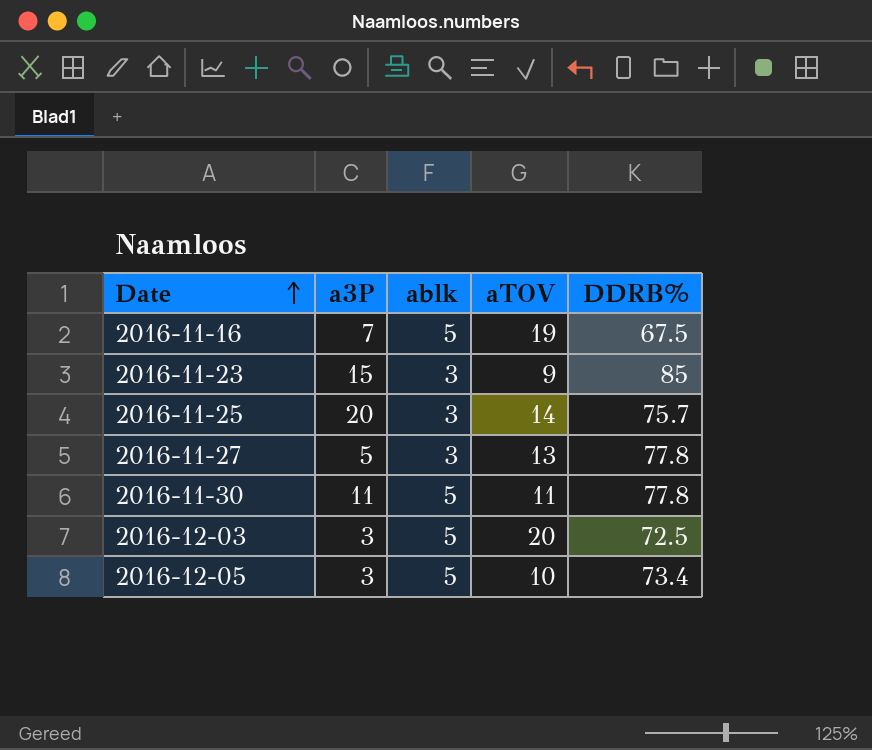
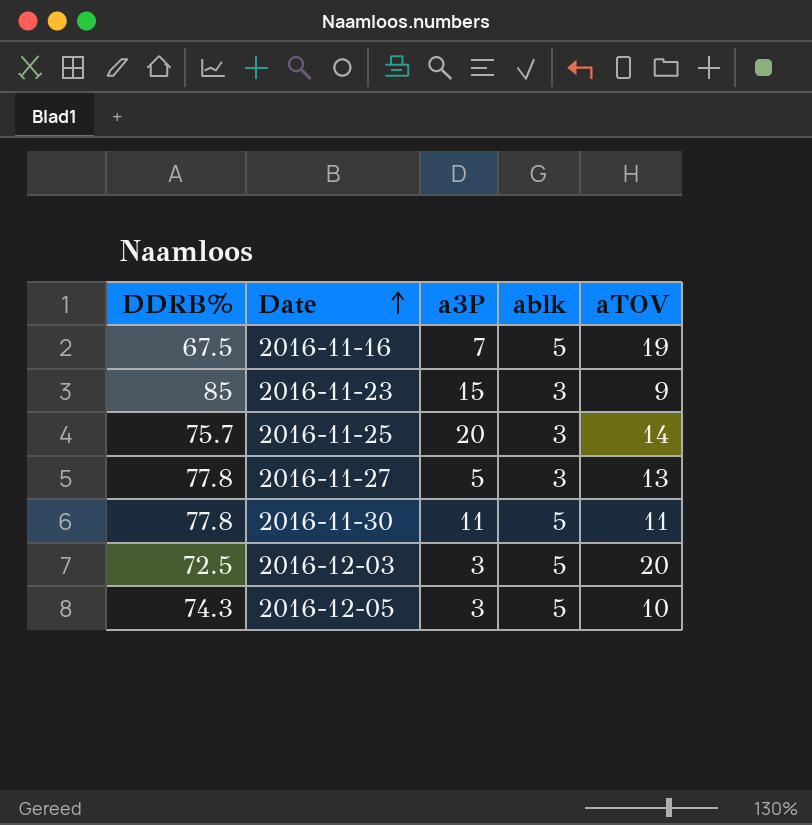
column DDRB% | position: 5 -> 1
2016-12-05 | DDRB%: 73.4 -> 74.3

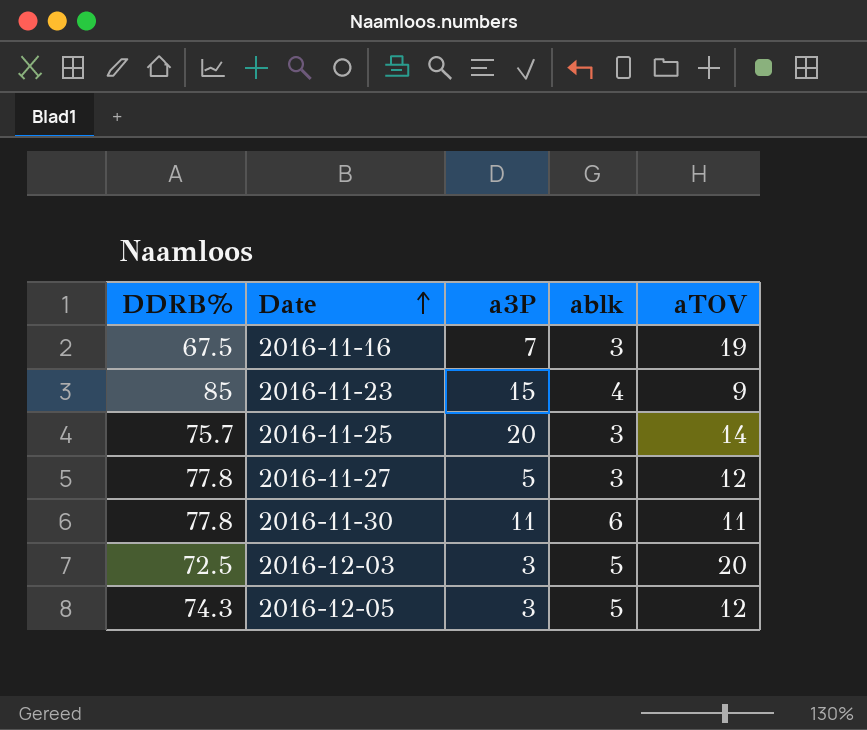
2016-11-16 | ablk: 5 -> 3
2016-11-23 | ablk: 3 -> 4
2016-11-27 | aTOV: 13 -> 12
2016-11-30 | ablk: 5 -> 6
2016-12-05 | aTOV: 10 -> 12

